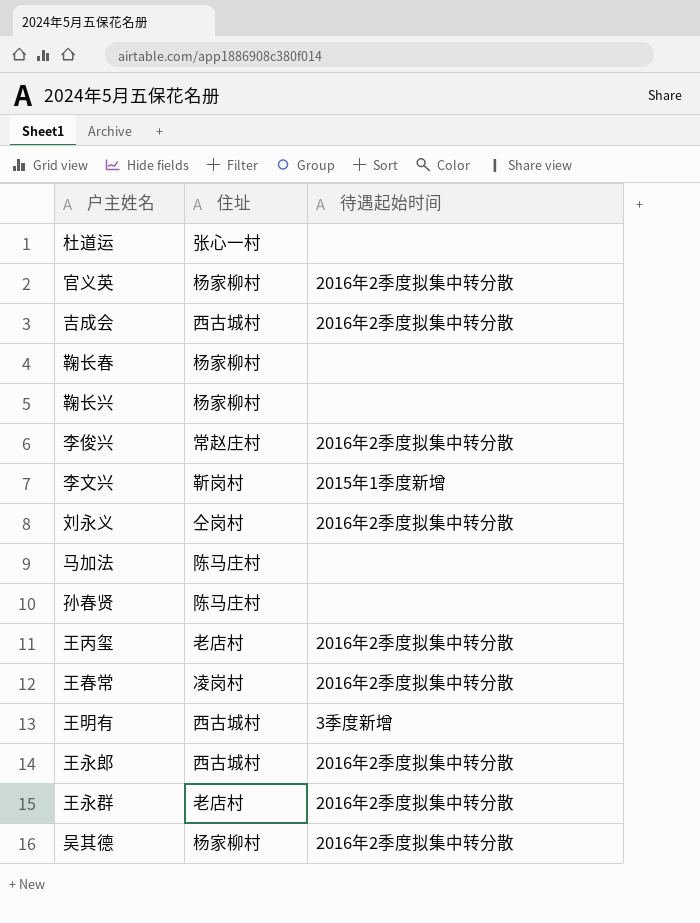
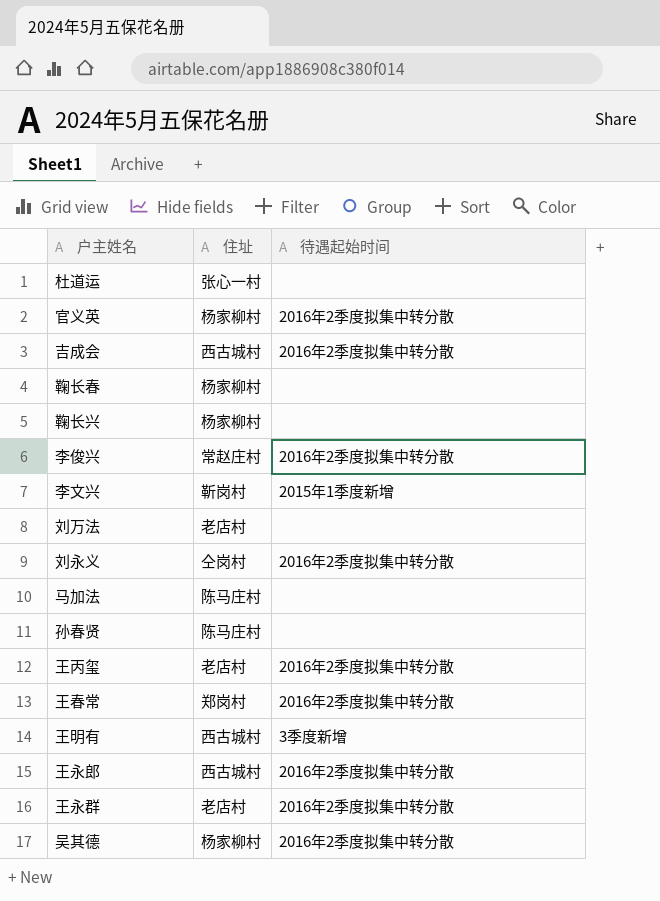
row 刘万法: none -> 老店村 | none
王春常 | 住址: 凌岗村 -> 郑岗村

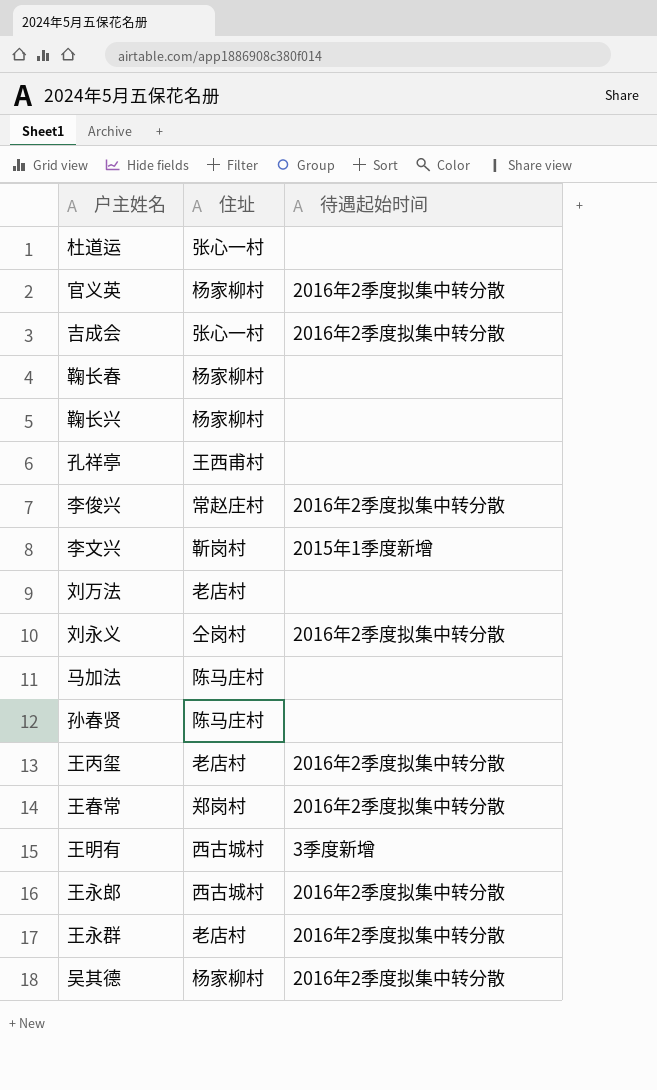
吉成会 | 住址: 西古城村 -> 张心一村
row 孔祥亭: none -> 王西甫村 | none

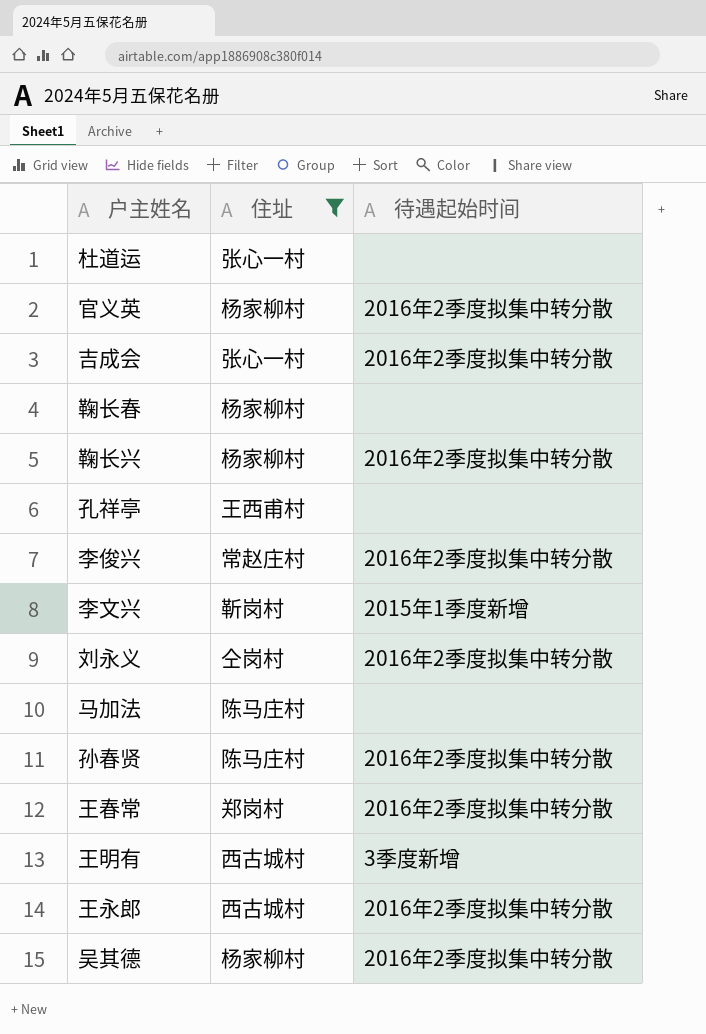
filter: none -> 住址 != 老店村
鞠长兴 | 待遇起始时间: none -> 2016年2季度拟集中转分散
孙春贤 | 待遇起始时间: none -> 2016年2季度拟集中转分散

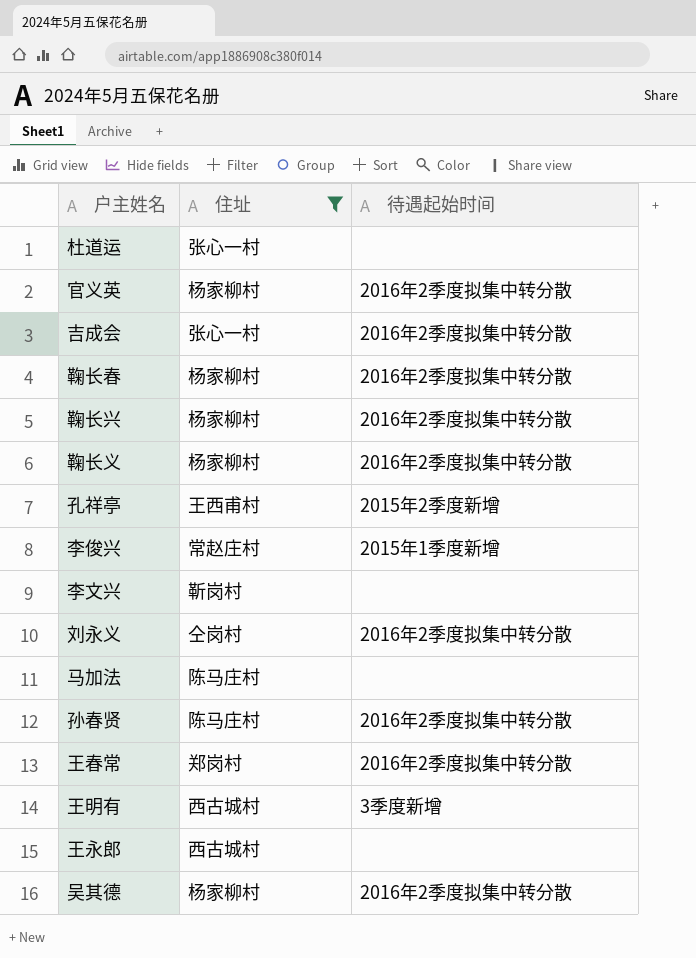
鞠长春 | 待遇起始时间: none -> 2016年2季度拟集中转分散
row 鞠长义: none -> 杨家柳村 | 2016年2季度拟集中转分散
孔祥亭 | 待遇起始时间: none -> 2015年2季度新增
李俊兴 | 待遇起始时间: 2016年2季度拟集中转分散 -> 2015年1季度新增
李文兴 | 待遇起始时间: 2015年1季度新增 -> none
王永郎 | 待遇起始时间: 2016年2季度拟集中转分散 -> none

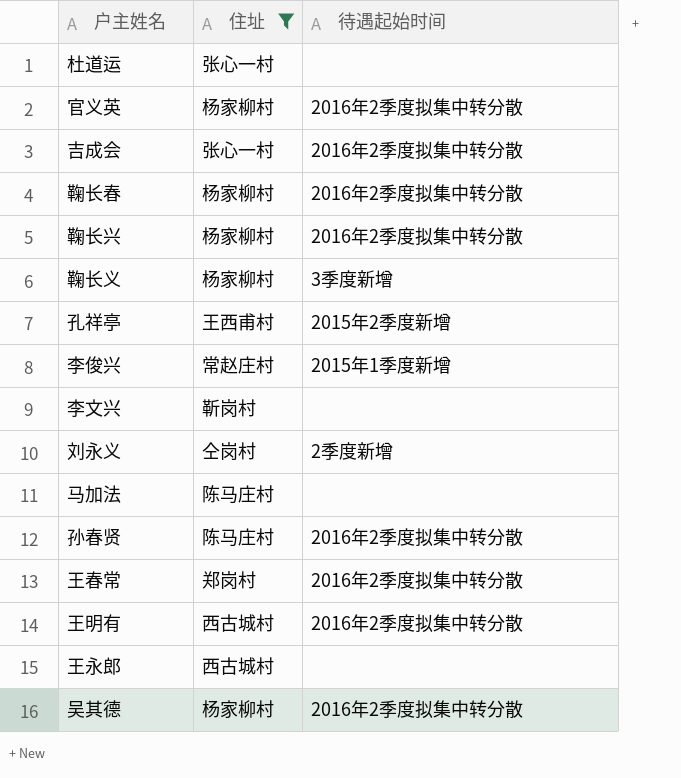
鞠长义 | 待遇起始时间: 2016年2季度拟集中转分散 -> 3季度新增
刘永义 | 待遇起始时间: 2016年2季度拟集中转分散 -> 2季度新增
王明有 | 待遇起始时间: 3季度新增 -> 2016年2季度拟集中转分散

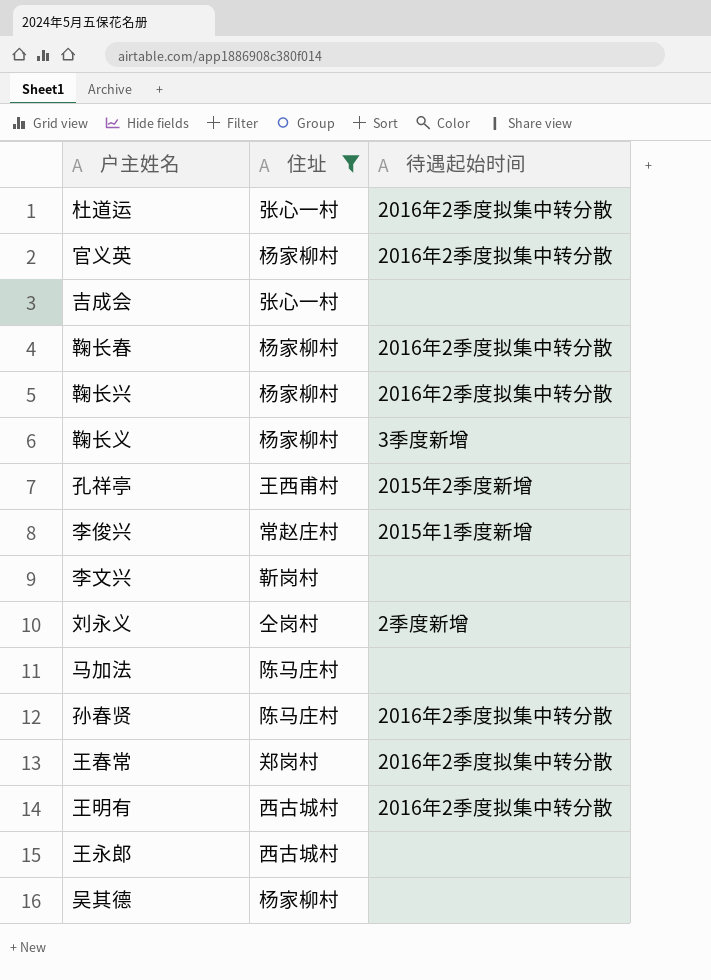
杜道运 | 待遇起始时间: none -> 2016年2季度拟集中转分散
吉成会 | 待遇起始时间: 2016年2季度拟集中转分散 -> none
吴其德 | 待遇起始时间: 2016年2季度拟集中转分散 -> none

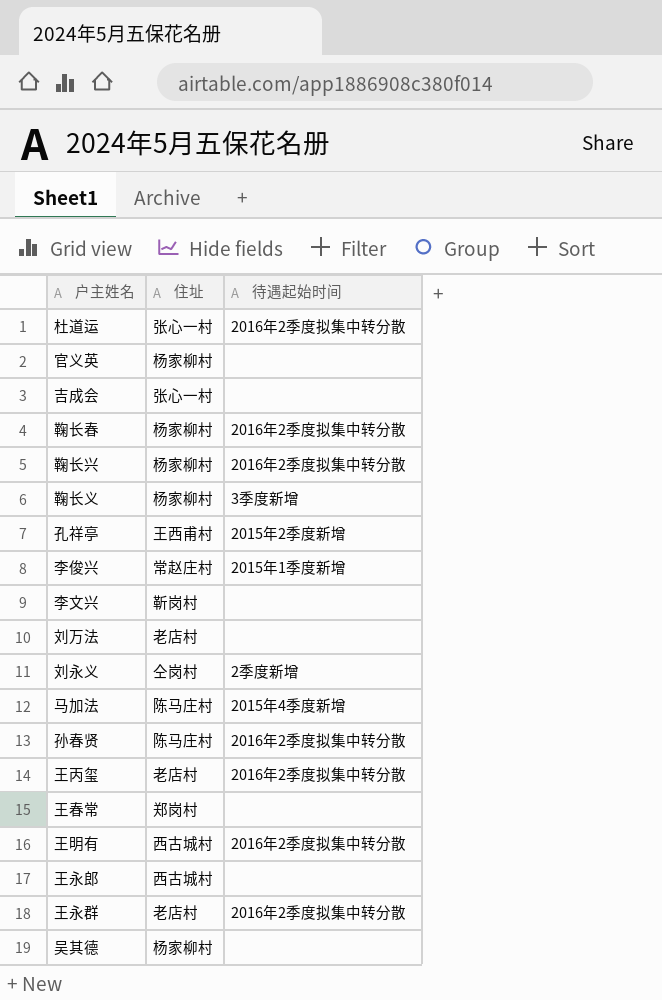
filter: 住址 != 老店村 -> none
官义英 | 待遇起始时间: 2016年2季度拟集中转分散 -> none
马加法 | 待遇起始时间: none -> 2015年4季度新增
王春常 | 待遇起始时间: 2016年2季度拟集中转分散 -> none

